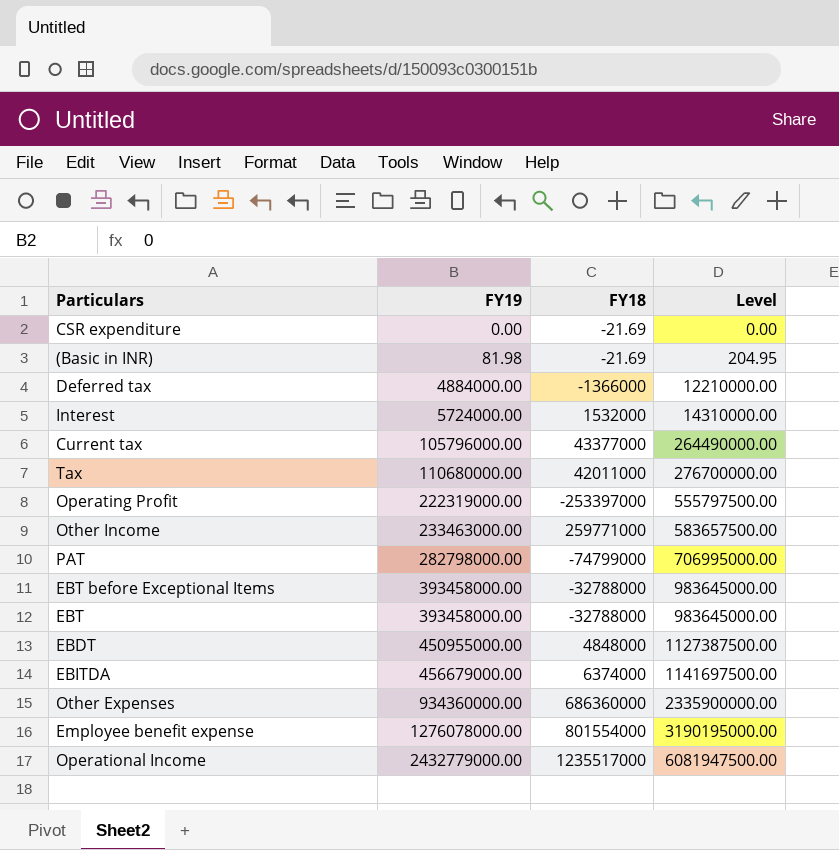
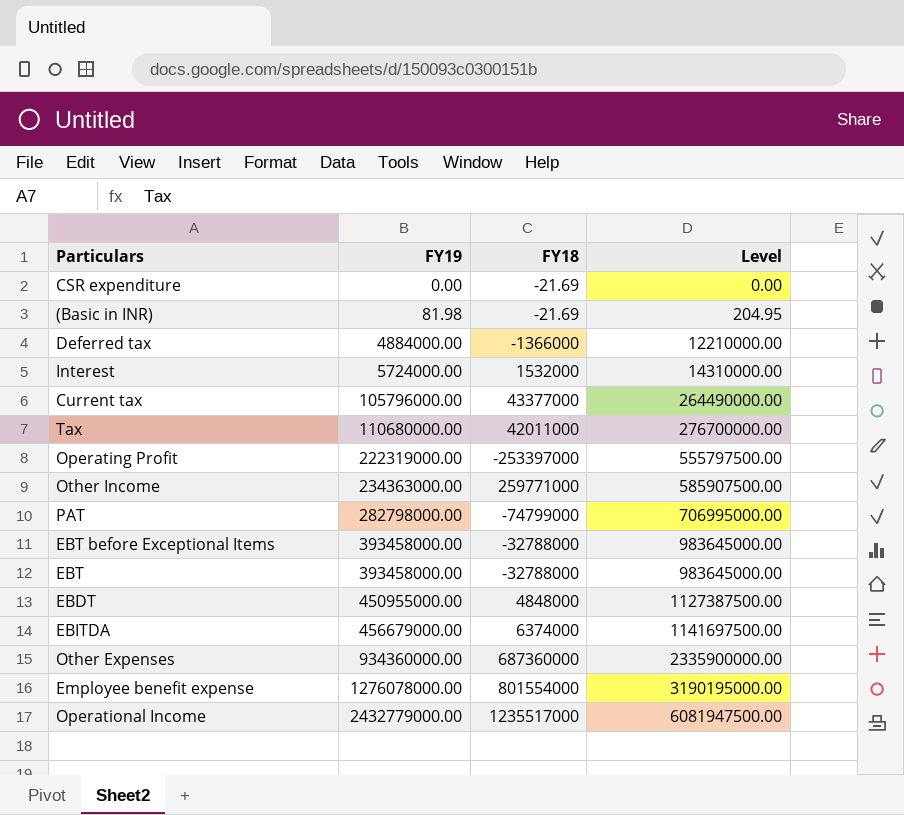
Other Income | FY19: 233463000.00 -> 234363000.00
Other Income | Level: 583657500.00 -> 585907500.00
Other Expenses | FY18: 686360000 -> 687360000

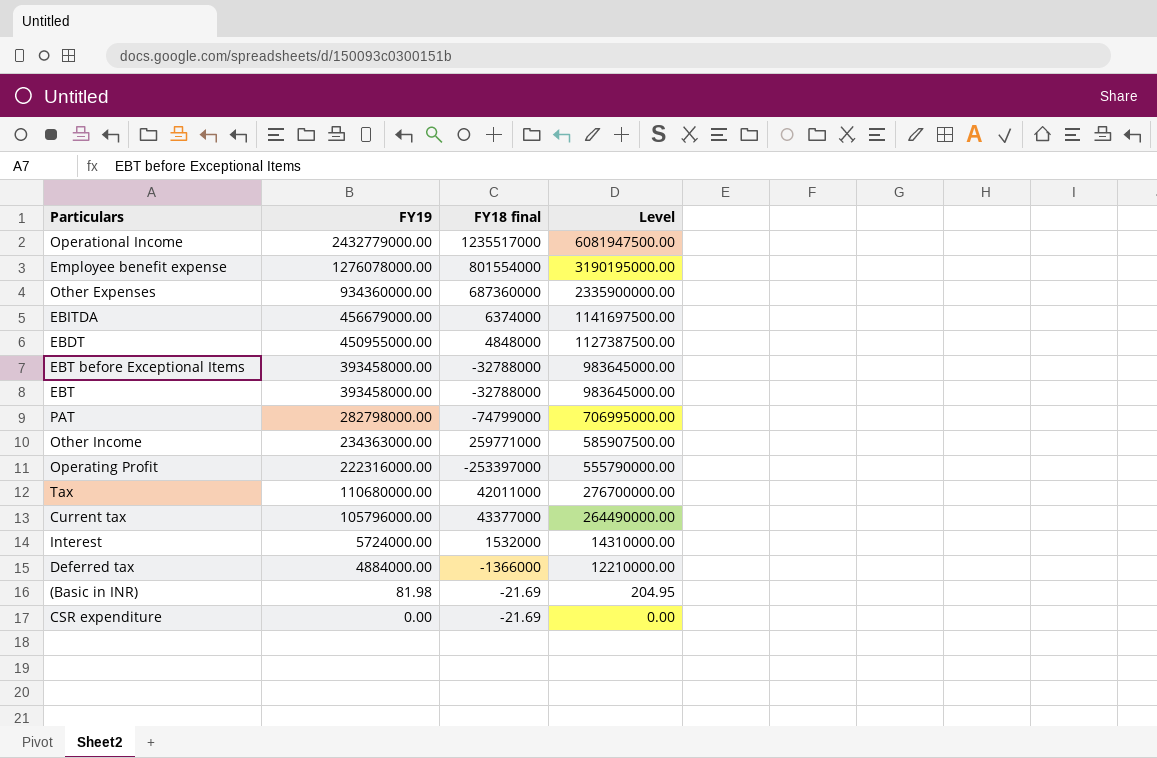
row order: FY19 ascending -> FY19 descending
column name: FY18 -> FY18 final
Operating Profit | FY19: 222319000.00 -> 222316000.00
Operating Profit | Level: 555797500.00 -> 555790000.00

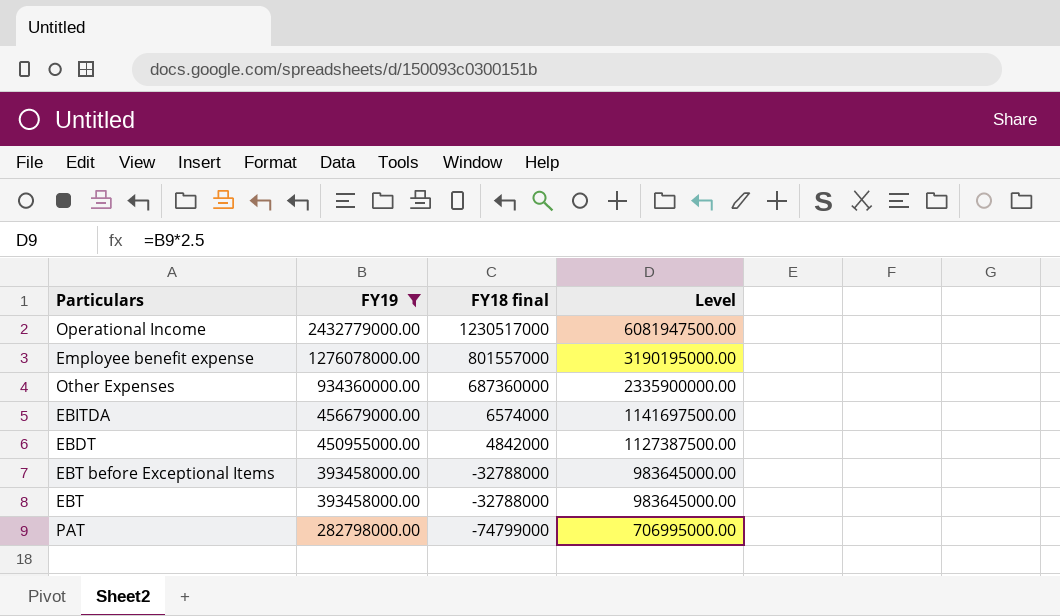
filter: none -> FY19 >= 282798000.00
Operational Income | FY18 final: 1235517000 -> 1230517000
Employee benefit expense | FY18 final: 801554000 -> 801557000
EBITDA | FY18 final: 6374000 -> 6574000
EBDT | FY18 final: 4848000 -> 4842000

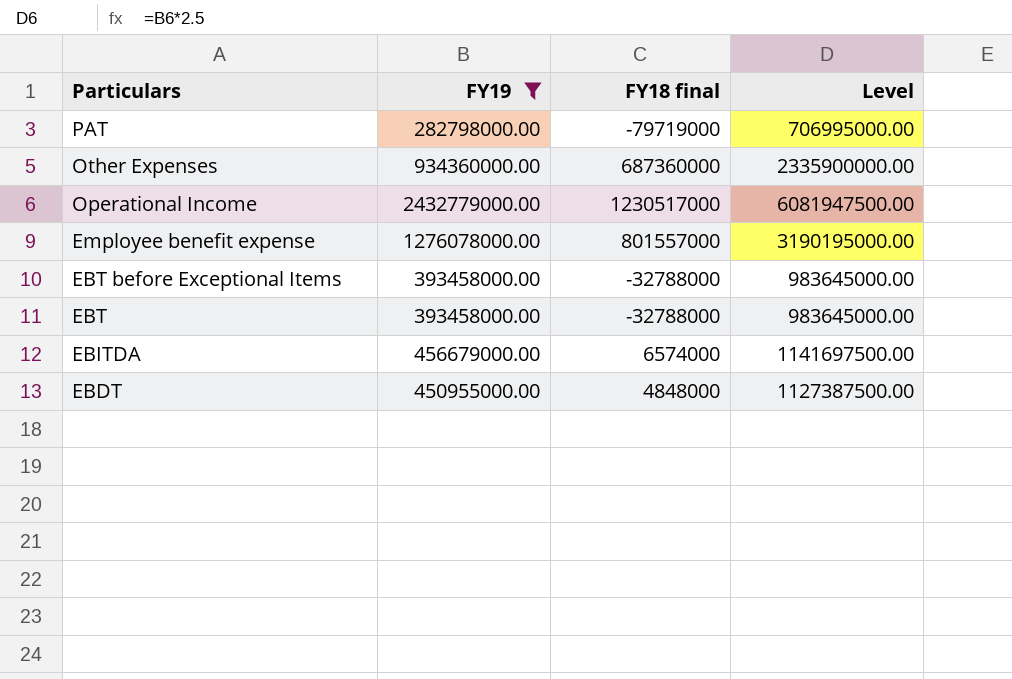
row order: FY19 descending -> Particulars descending
PAT | FY18 final: -74799000 -> -79719000
EBDT | FY18 final: 4842000 -> 4848000

